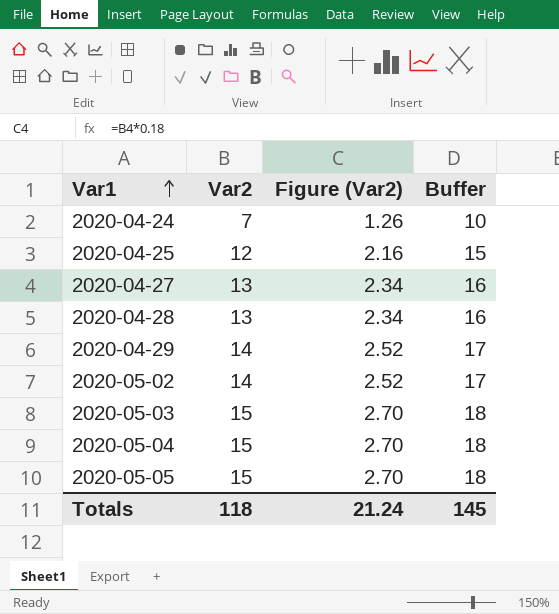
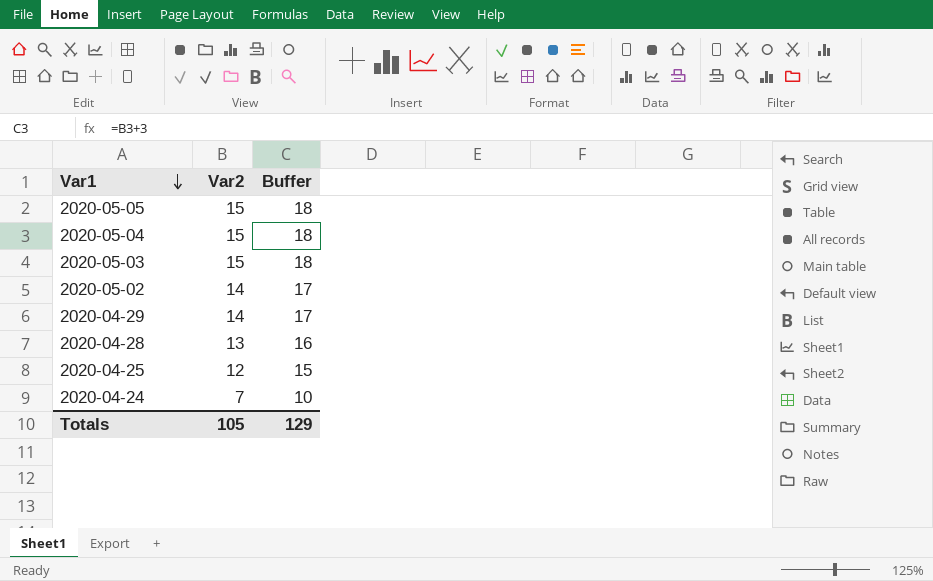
row order: Var1 ascending -> Var1 descending
column Figure (Var2) | formula: [Var2] * 0.18 -> none
row 2020-04-27: 13 | 2.34 | 16 -> none
Totals | Var2: 118 -> 105
Totals | Buffer: 145 -> 129

